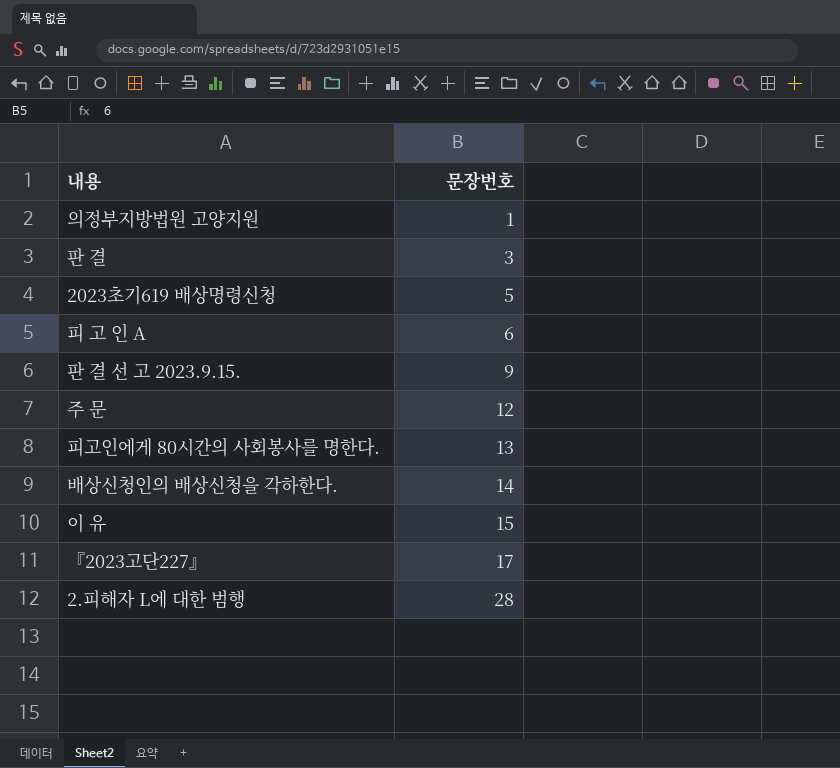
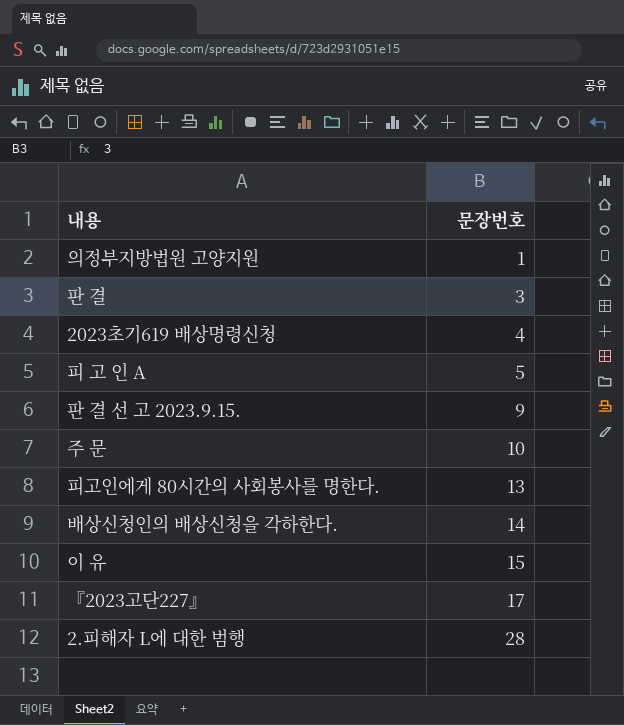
2023초기619 배상명령신청 | 문장번호: 5 -> 4
피 고 인 A | 문장번호: 6 -> 5
주 문 | 문장번호: 12 -> 10

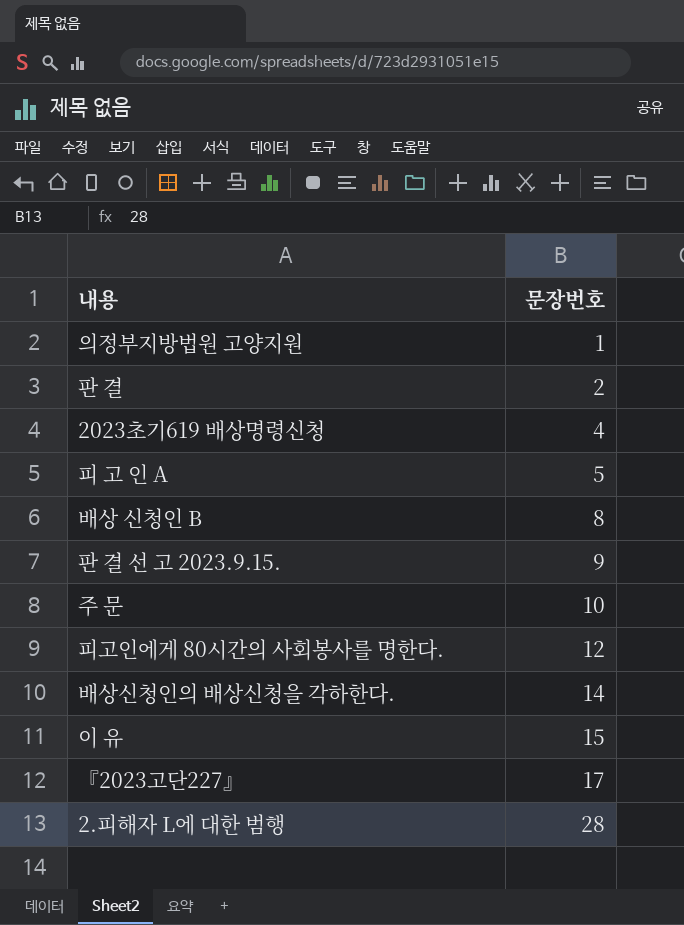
판 결 | 문장번호: 3 -> 2
row 배상 신청인 B: none -> 8
피고인에게 80시간의 사회봉사를 명한다. | 문장번호: 13 -> 12

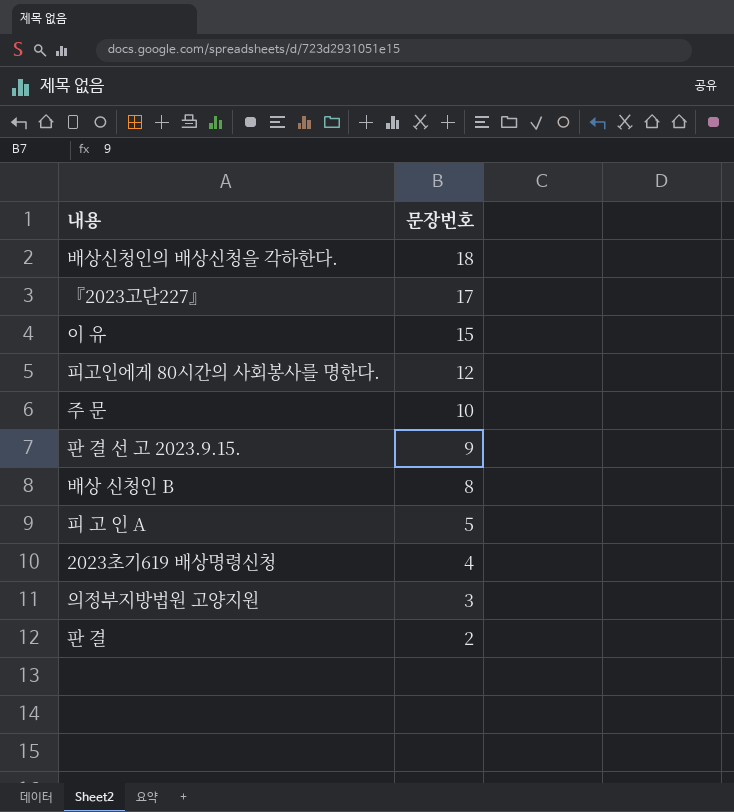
row order: 문장번호 ascending -> 문장번호 descending
row 2.피해자 L에 대한 범행: 28 -> none
배상신청인의 배상신청을 각하한다. | 문장번호: 14 -> 18
의정부지방법원 고양지원 | 문장번호: 1 -> 3

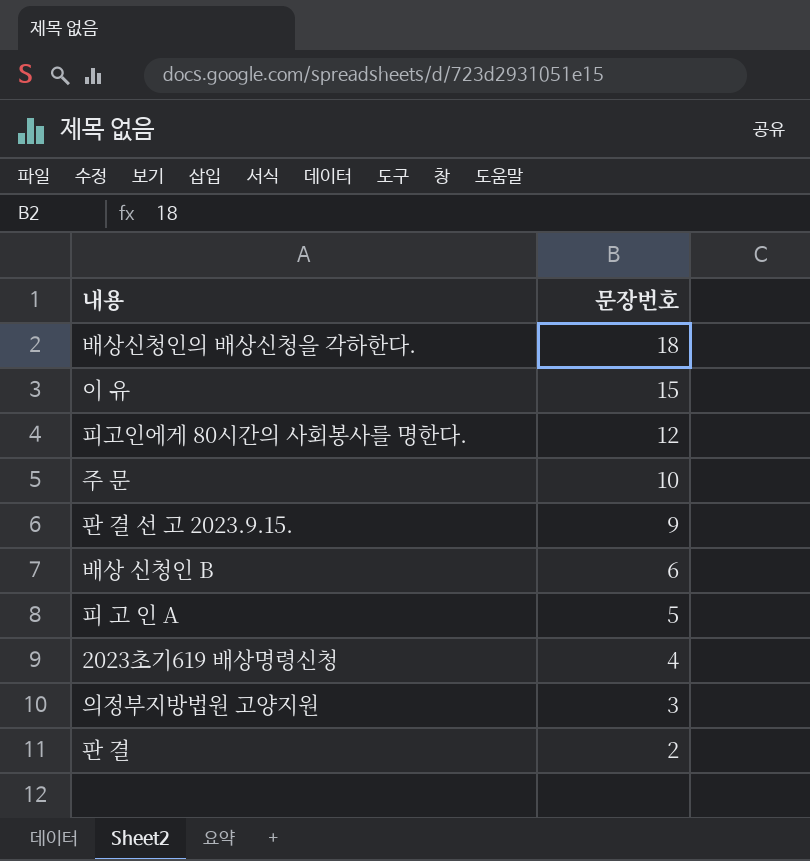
row 『2023고단227』: 17 -> none
배상 신청인 B | 문장번호: 8 -> 6

